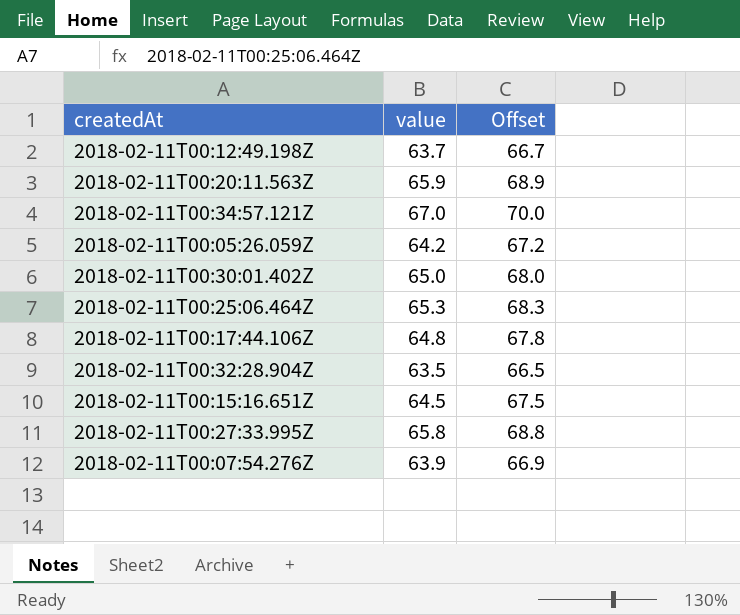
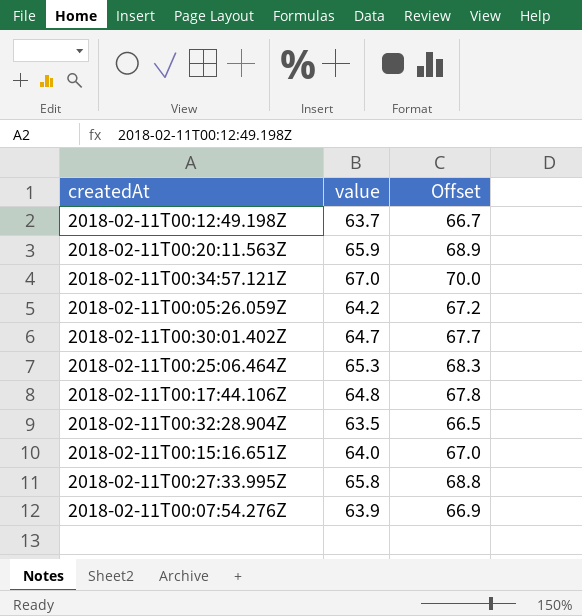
2018-02-11T00:30:01.402Z | value: 65.0 -> 64.7
2018-02-11T00:30:01.402Z | Offset: 68.0 -> 67.7
2018-02-11T00:15:16.651Z | value: 64.5 -> 64.0
2018-02-11T00:15:16.651Z | Offset: 67.5 -> 67.0

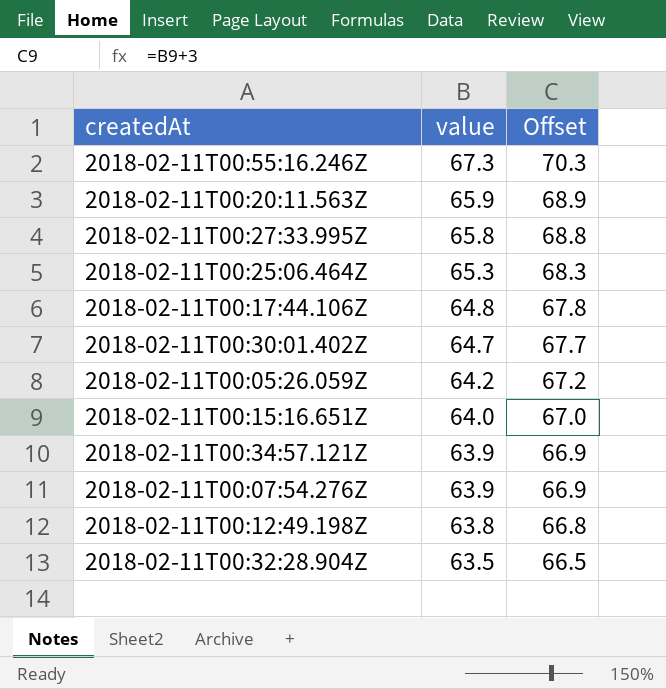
row order: none -> value descending
row 2018-02-11T00:55:16.246Z: none -> 67.3 | 70.3
2018-02-11T00:34:57.121Z | value: 67.0 -> 63.9
2018-02-11T00:34:57.121Z | Offset: 70.0 -> 66.9
2018-02-11T00:12:49.198Z | value: 63.7 -> 63.8
2018-02-11T00:12:49.198Z | Offset: 66.7 -> 66.8

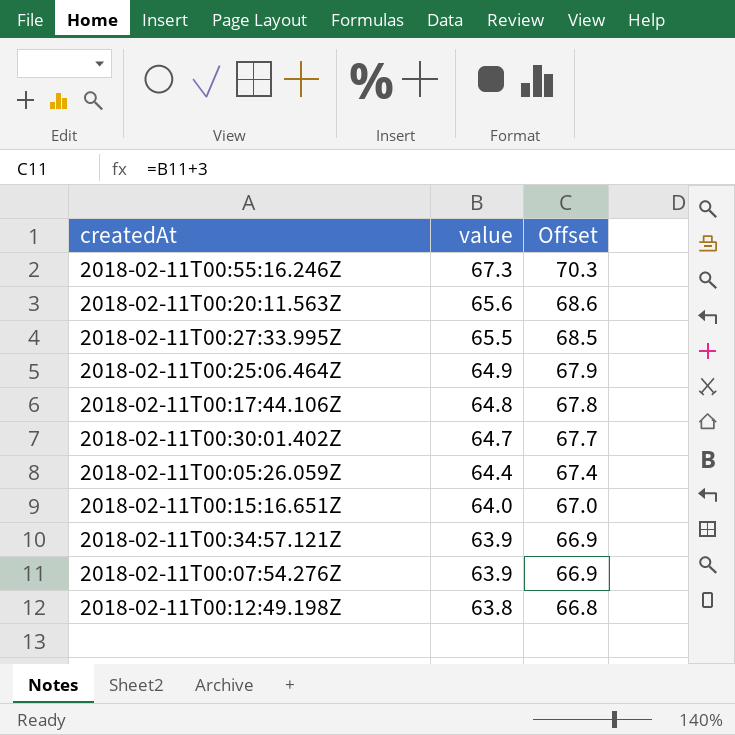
row 2018-02-11T00:32:28.904Z: 63.5 | 66.5 -> none
2018-02-11T00:20:11.563Z | value: 65.9 -> 65.6
2018-02-11T00:20:11.563Z | Offset: 68.9 -> 68.6
2018-02-11T00:27:33.995Z | value: 65.8 -> 65.5
2018-02-11T00:27:33.995Z | Offset: 68.8 -> 68.5
2018-02-11T00:25:06.464Z | value: 65.3 -> 64.9
2018-02-11T00:25:06.464Z | Offset: 68.3 -> 67.9
2018-02-11T00:05:26.059Z | value: 64.2 -> 64.4
2018-02-11T00:05:26.059Z | Offset: 67.2 -> 67.4

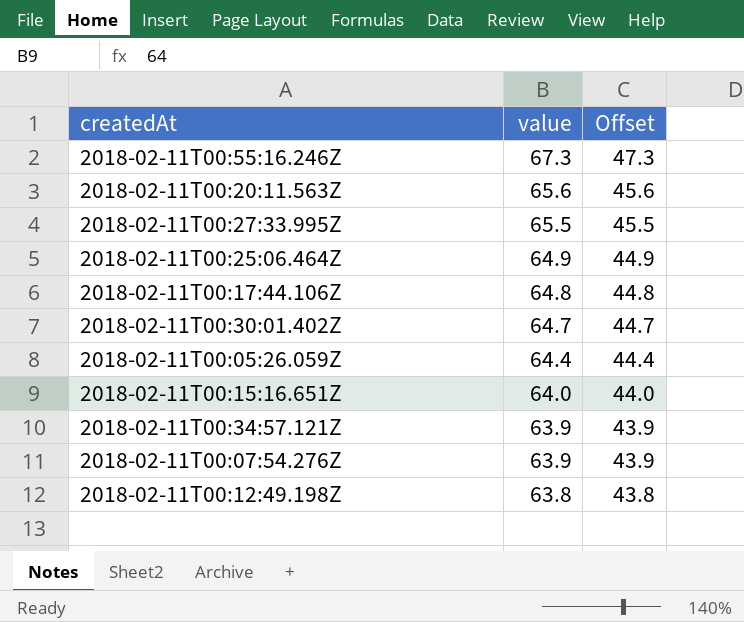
column Offset | formula: [value] + 3 -> [value] - 20

